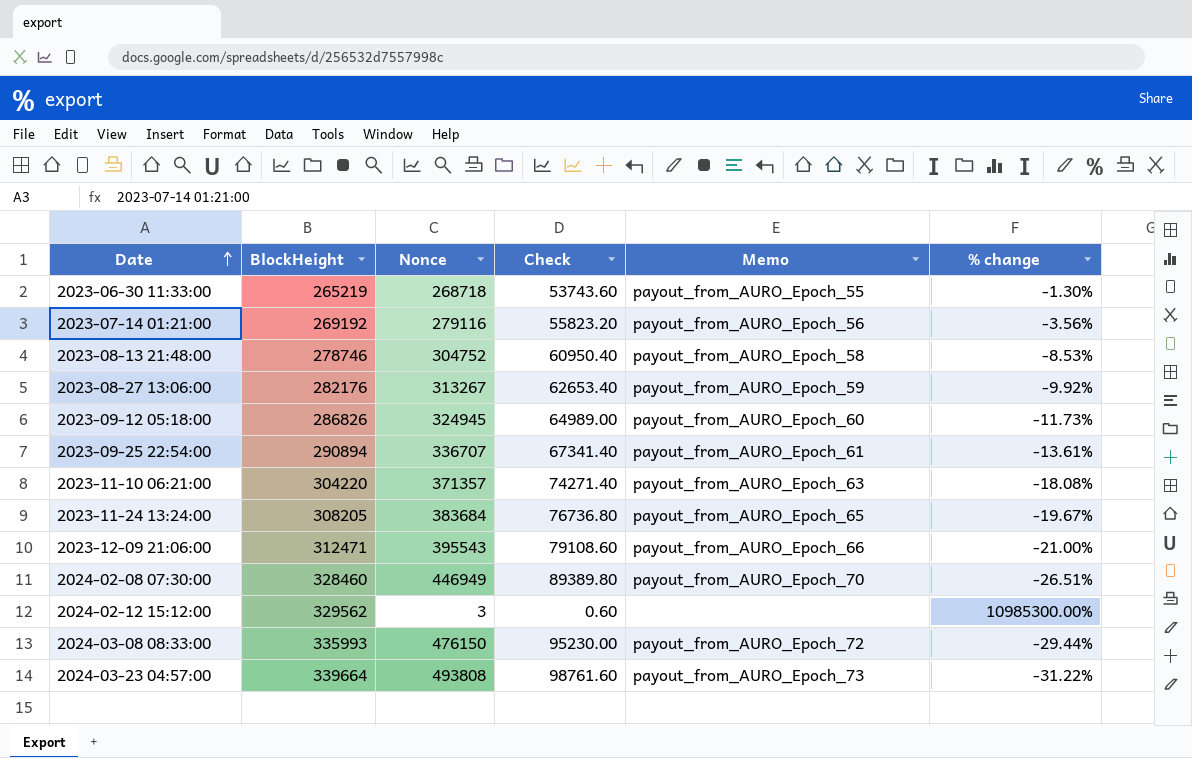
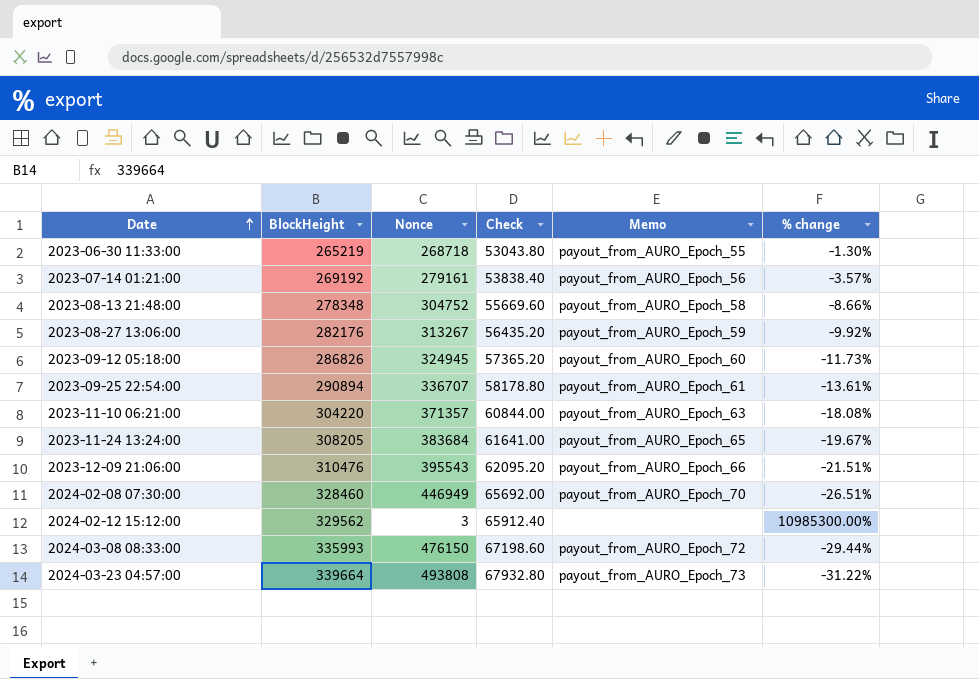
column Check | formula: [Nonce] * 0.2 -> [BlockHeight] * 0.2
2023-07-14 01:21:00 | Nonce: 279116 -> 279161
2023-07-14 01:21:00 | % change: -3.56% -> -3.57%
2023-08-13 21:48:00 | BlockHeight: 278746 -> 278348
2023-08-13 21:48:00 | % change: -8.53% -> -8.66%
2023-12-09 21:06:00 | BlockHeight: 312471 -> 310476
2023-12-09 21:06:00 | % change: -21.00% -> -21.51%

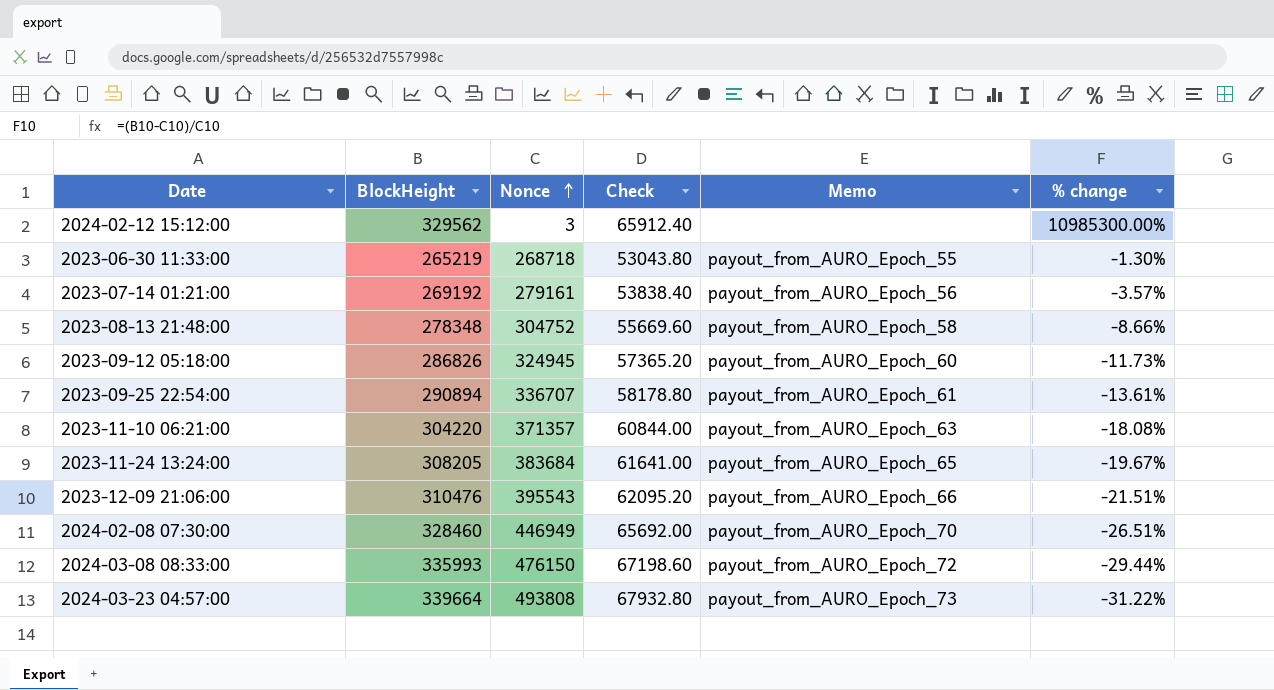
row order: Date ascending -> Nonce ascending
row 2023-08-27 13:06:00: 282176 | 313267 | 56435.20 | payout_from_AURO_Epoch_59 | -9.92% -> none

